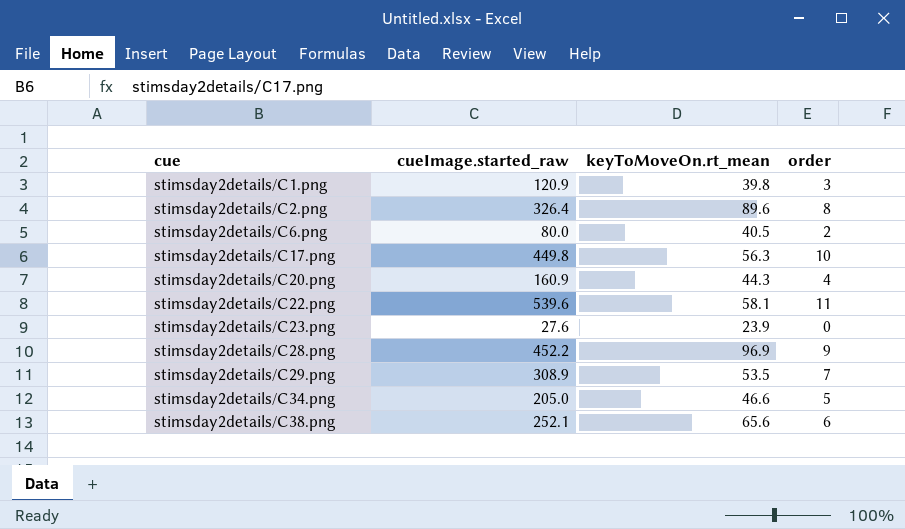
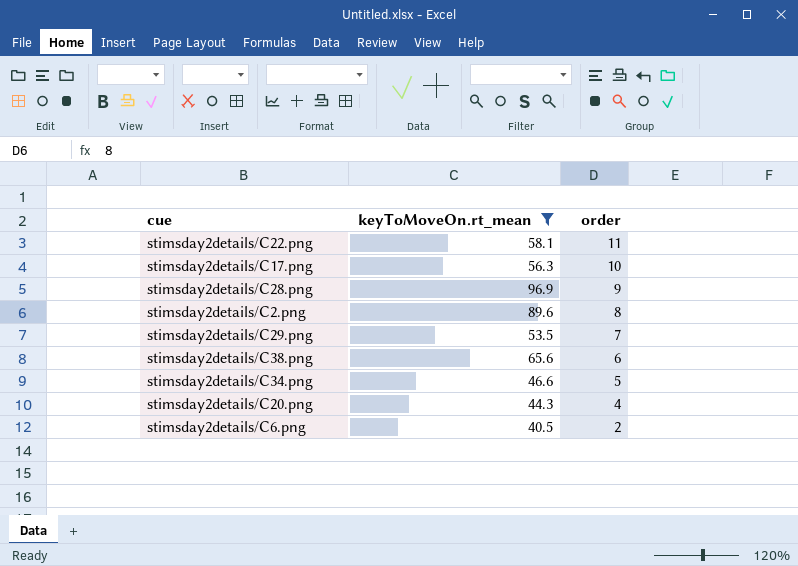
filter: none -> keyToMoveOn.rt_mean >= 40.5
row order: cue ascending -> order descending
column cueImage.started_raw | position: 2 -> none

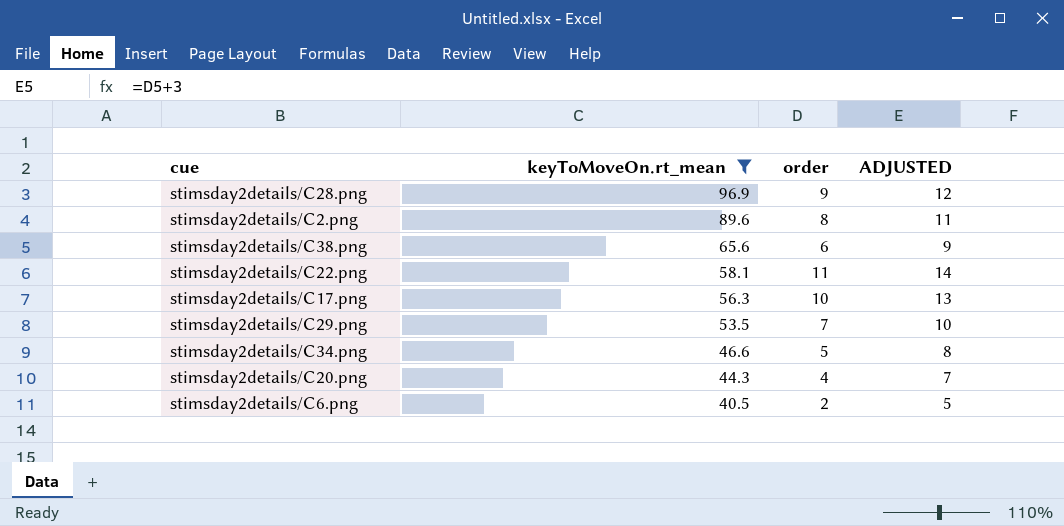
row order: order descending -> keyToMoveOn.rt_mean descending
column ADJUSTED | formula: none -> [order] + 3

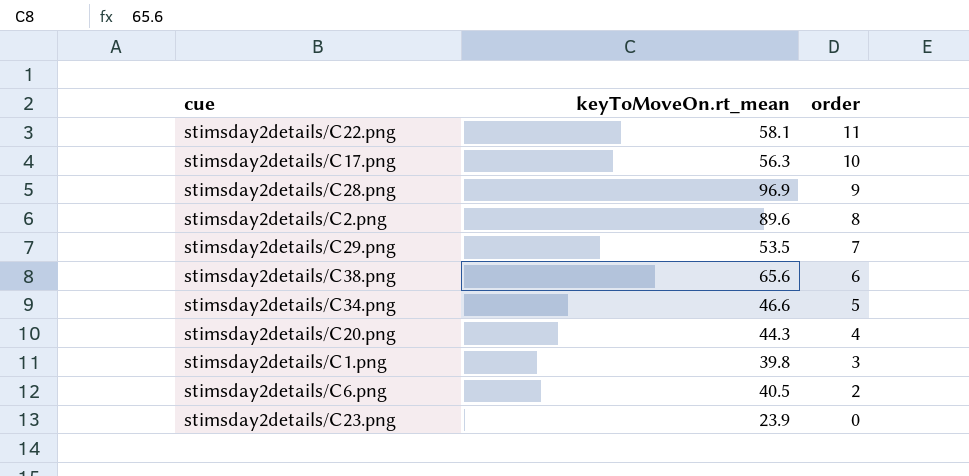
filter: keyToMoveOn.rt_mean >= 40.5 -> none
row order: keyToMoveOn.rt_mean descending -> order descending
column ADJUSTED | formula: [order] + 3 -> none

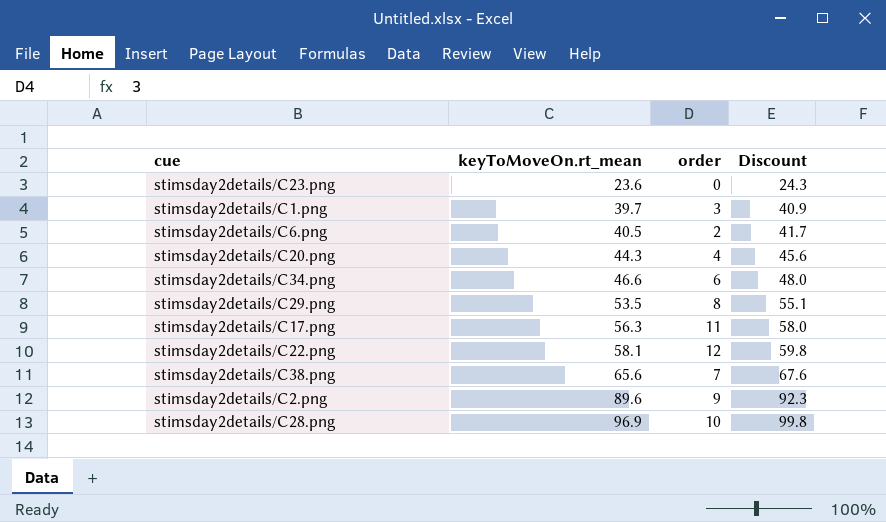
row order: order descending -> keyToMoveOn.rt_mean ascending
column Discount | formula: none -> [keyToMoveOn.rt_mean] * 1.03
stimsday2details/C23.png | keyToMoveOn.rt_mean: 23.9 -> 23.6
stimsday2details/C1.png | keyToMoveOn.rt_mean: 39.8 -> 39.7
stimsday2details/C34.png | order: 5 -> 6
stimsday2details/C29.png | order: 7 -> 8
stimsday2details/C17.png | order: 10 -> 11
stimsday2details/C22.png | order: 11 -> 12
stimsday2details/C38.png | order: 6 -> 7
stimsday2details/C2.png | order: 8 -> 9
stimsday2details/C28.png | order: 9 -> 10

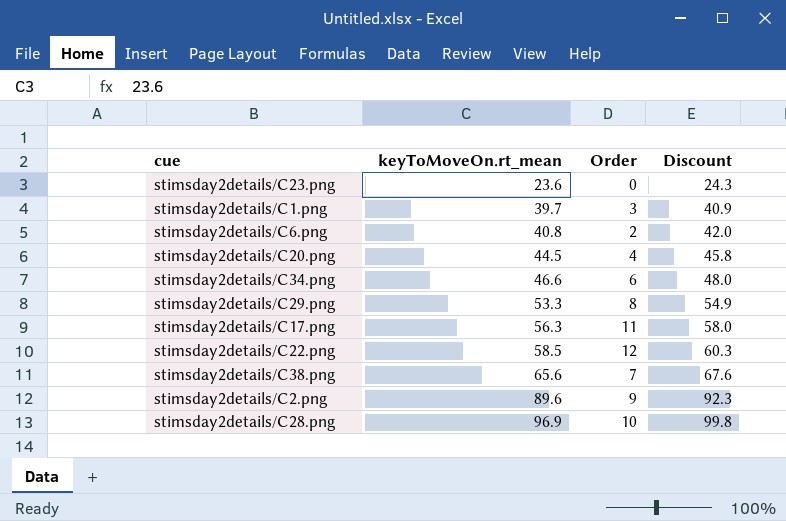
column name: order -> Order
stimsday2details/C6.png | keyToMoveOn.rt_mean: 40.5 -> 40.8
stimsday2details/C6.png | Discount: 41.7 -> 42.0
stimsday2details/C20.png | keyToMoveOn.rt_mean: 44.3 -> 44.5
stimsday2details/C20.png | Discount: 45.6 -> 45.8
stimsday2details/C29.png | keyToMoveOn.rt_mean: 53.5 -> 53.3
stimsday2details/C29.png | Discount: 55.1 -> 54.9
stimsday2details/C22.png | keyToMoveOn.rt_mean: 58.1 -> 58.5
stimsday2details/C22.png | Discount: 59.8 -> 60.3

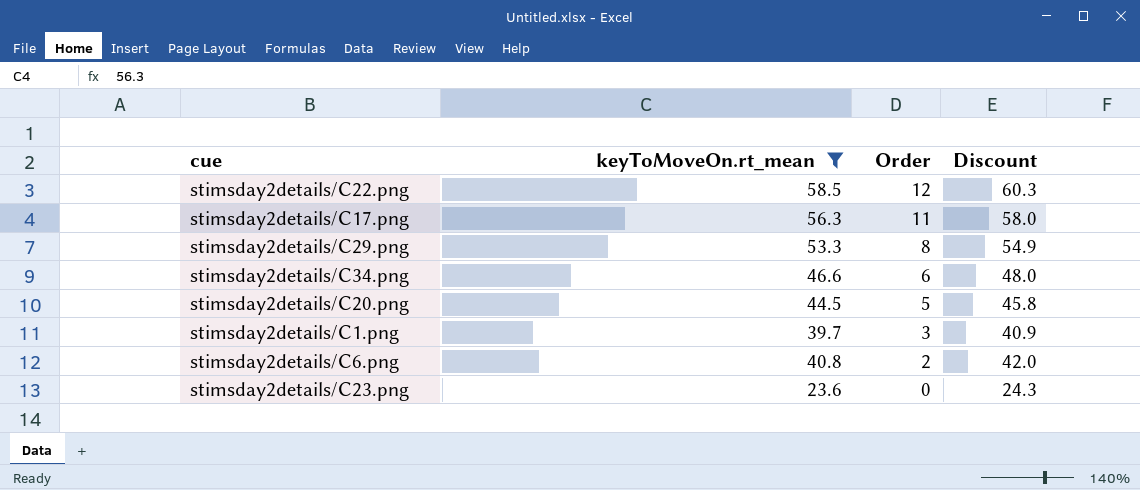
filter: none -> keyToMoveOn.rt_mean <= 58.5
row order: keyToMoveOn.rt_mean ascending -> Order descending
stimsday2details/C20.png | Order: 4 -> 5

